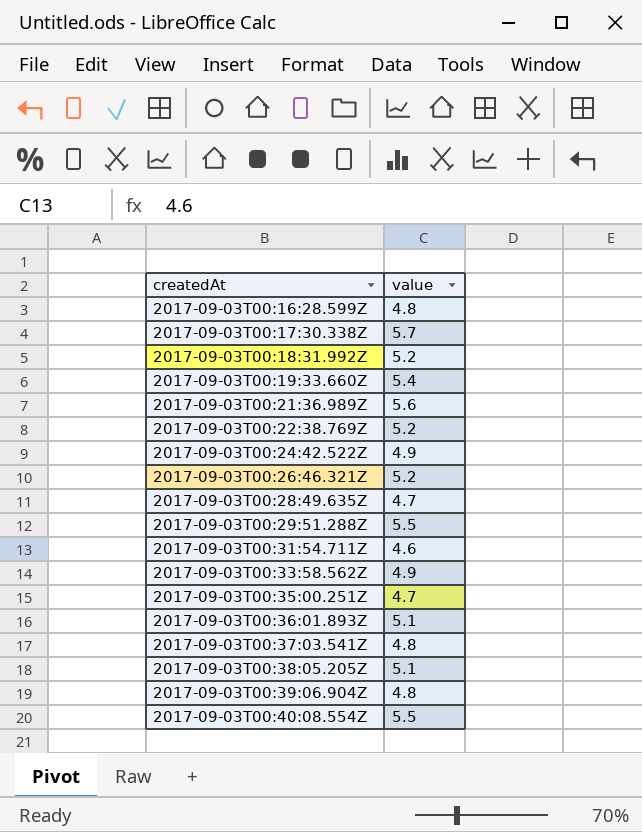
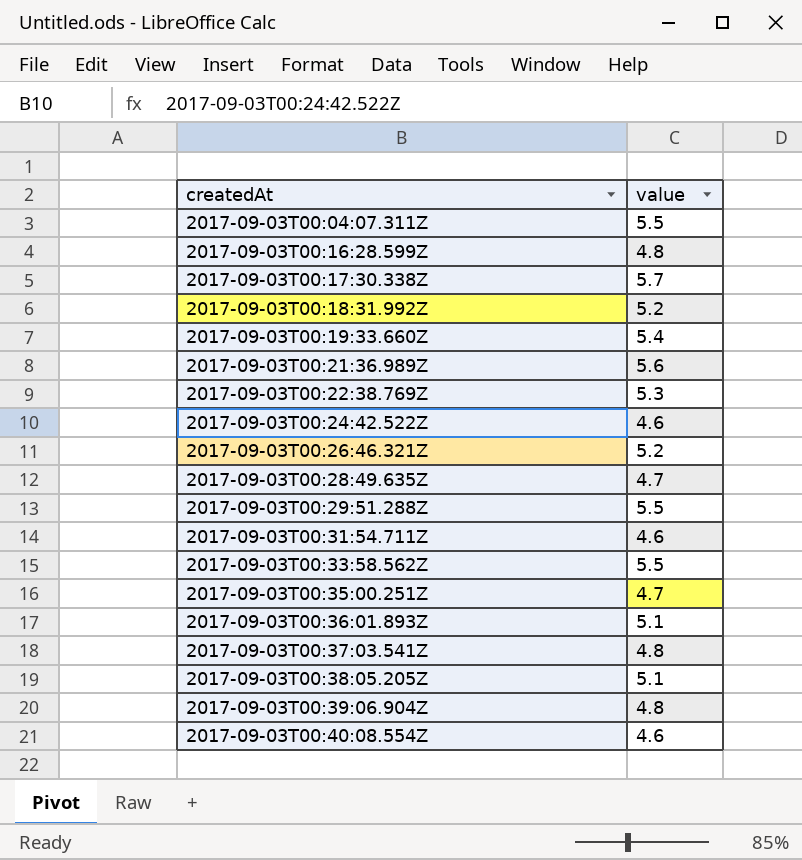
row 2017-09-03T00:04:07.311Z: none -> 5.5
2017-09-03T00:22:38.769Z | value: 5.2 -> 5.3
2017-09-03T00:24:42.522Z | value: 4.9 -> 4.6
2017-09-03T00:33:58.562Z | value: 4.9 -> 5.5
2017-09-03T00:40:08.554Z | value: 5.5 -> 4.6

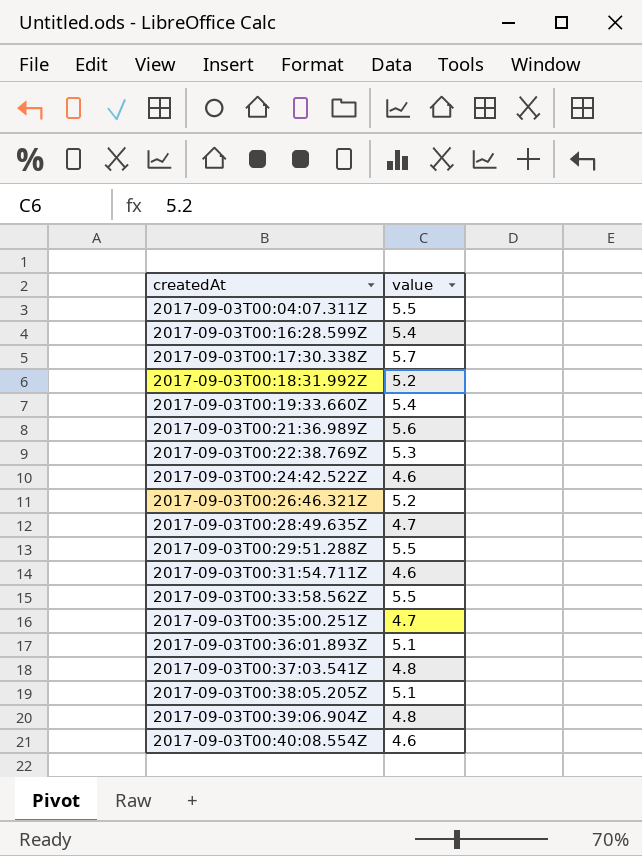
2017-09-03T00:16:28.599Z | value: 4.8 -> 5.4

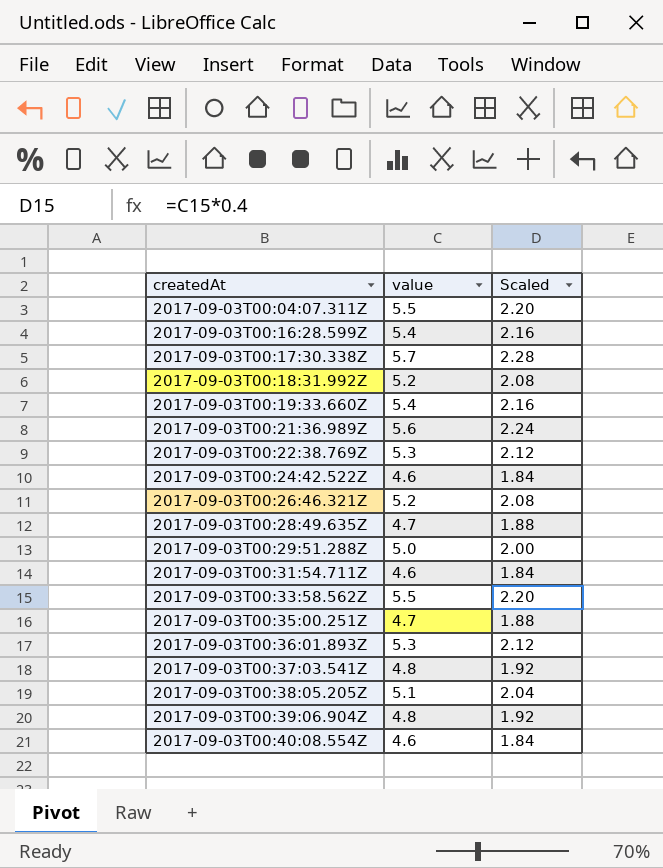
column Scaled | formula: none -> [value] * 0.4
2017-09-03T00:29:51.288Z | value: 5.5 -> 5.0
2017-09-03T00:36:01.893Z | value: 5.1 -> 5.3

